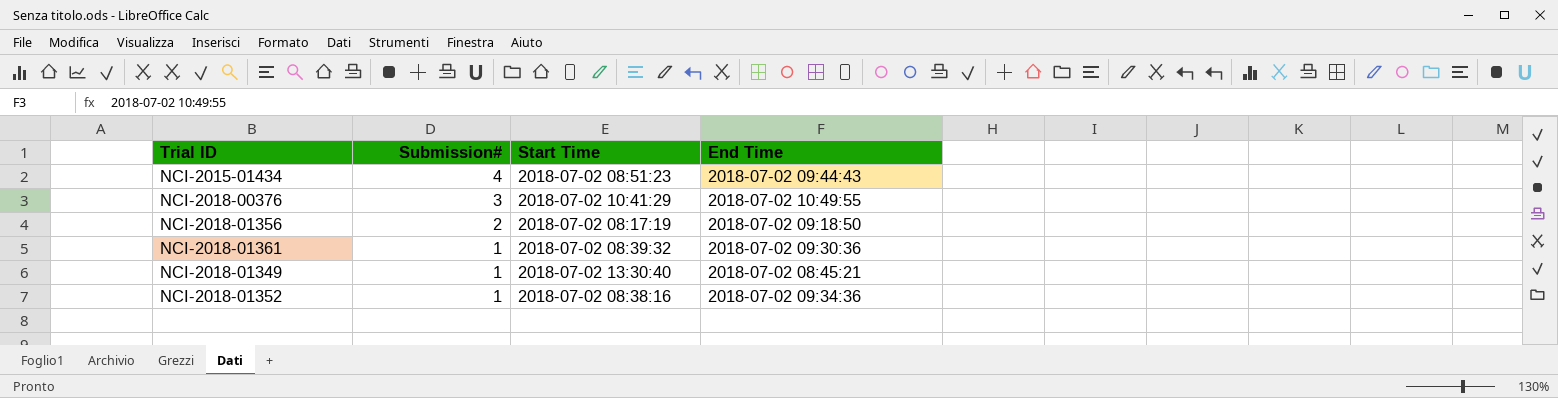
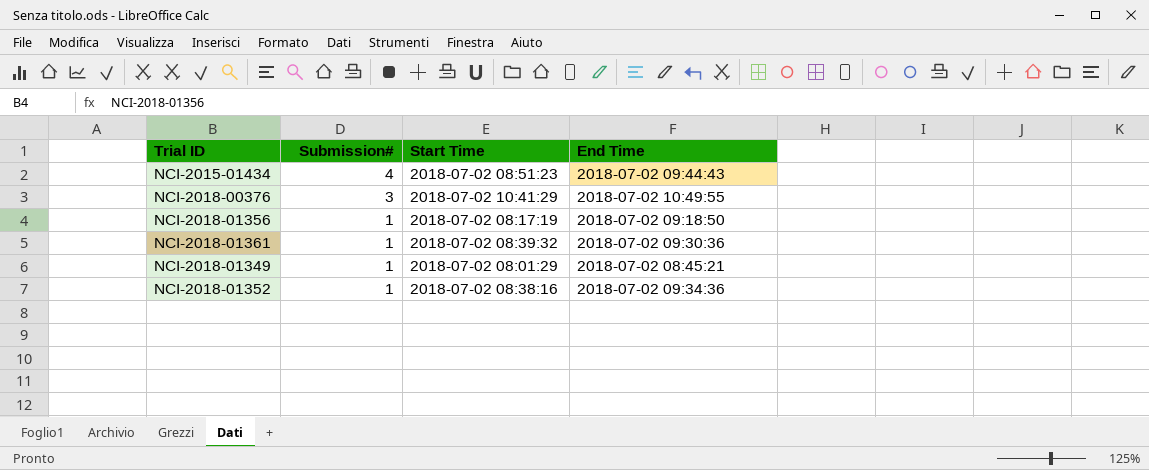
NCI-2018-01356 | Submission#: 2 -> 1
NCI-2018-01349 | Start Time: 2018-07-02 13:30:40 -> 2018-07-02 08:01:29

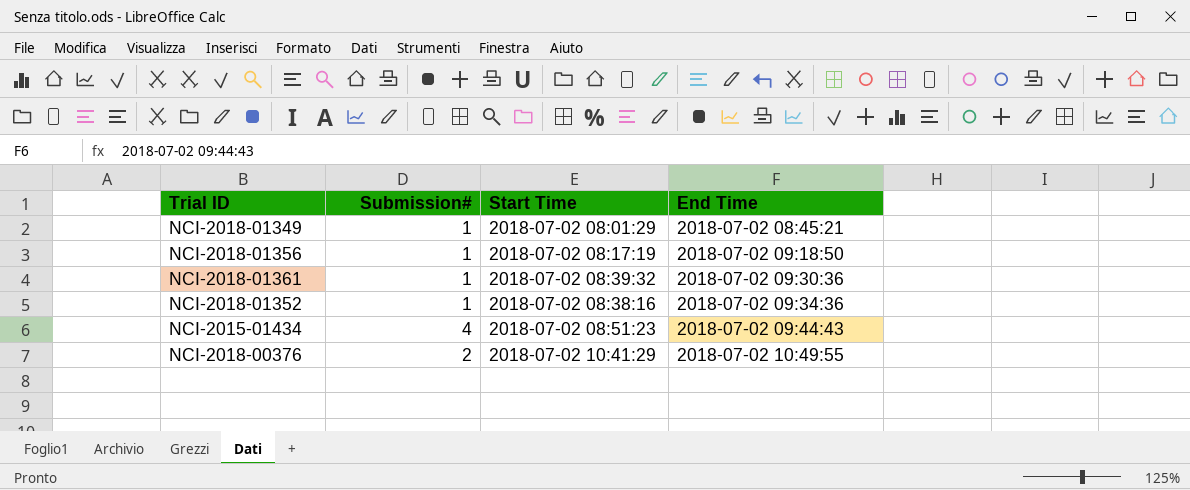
row order: Submission# descending -> End Time ascending
NCI-2018-00376 | Submission#: 3 -> 2

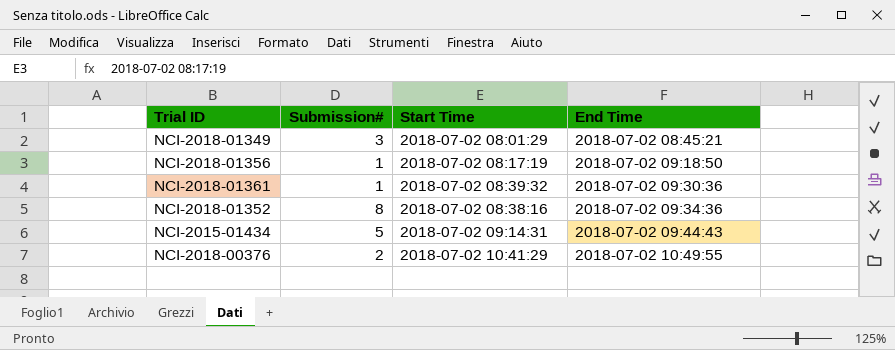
NCI-2018-01349 | Submission#: 1 -> 3
NCI-2018-01352 | Submission#: 1 -> 8
NCI-2015-01434 | Submission#: 4 -> 5
NCI-2015-01434 | Start Time: 2018-07-02 08:51:23 -> 2018-07-02 09:14:31

